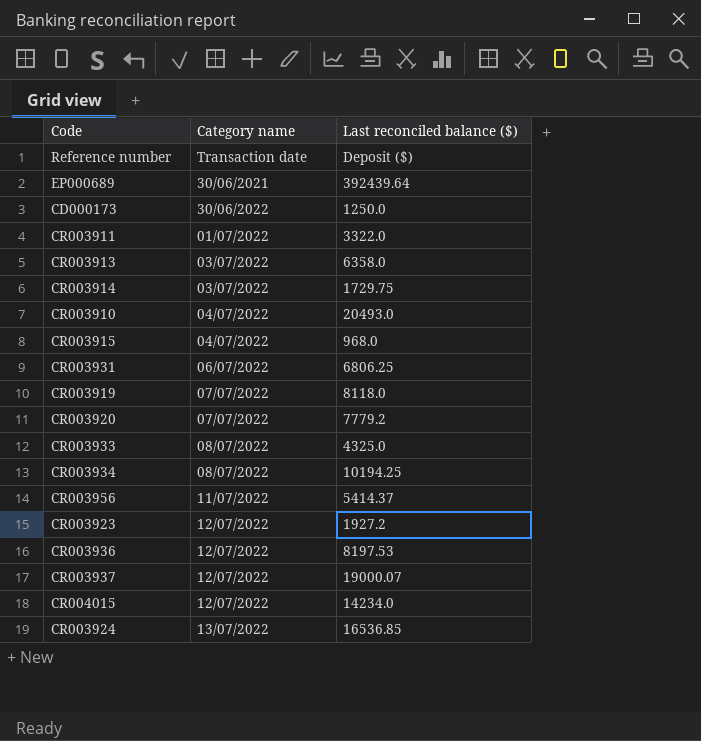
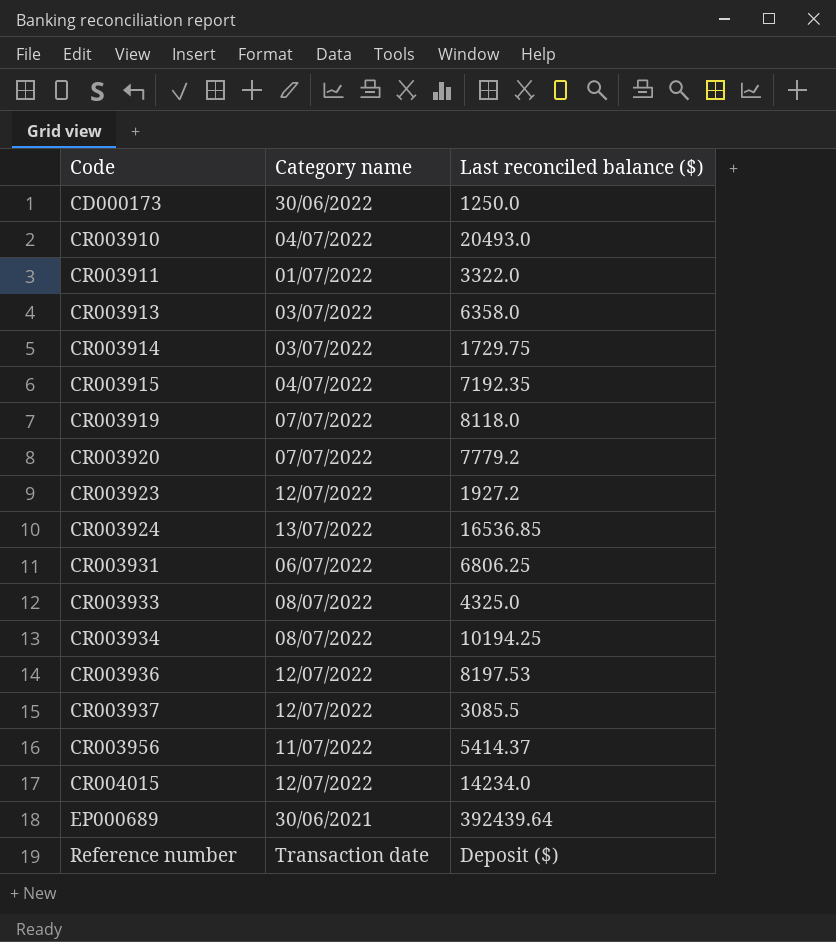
row order: none -> Code ascending
CR003915 | Last reconciled balance ($): 968.0 -> 7192.35
CR003937 | Last reconciled balance ($): 19000.07 -> 3085.5

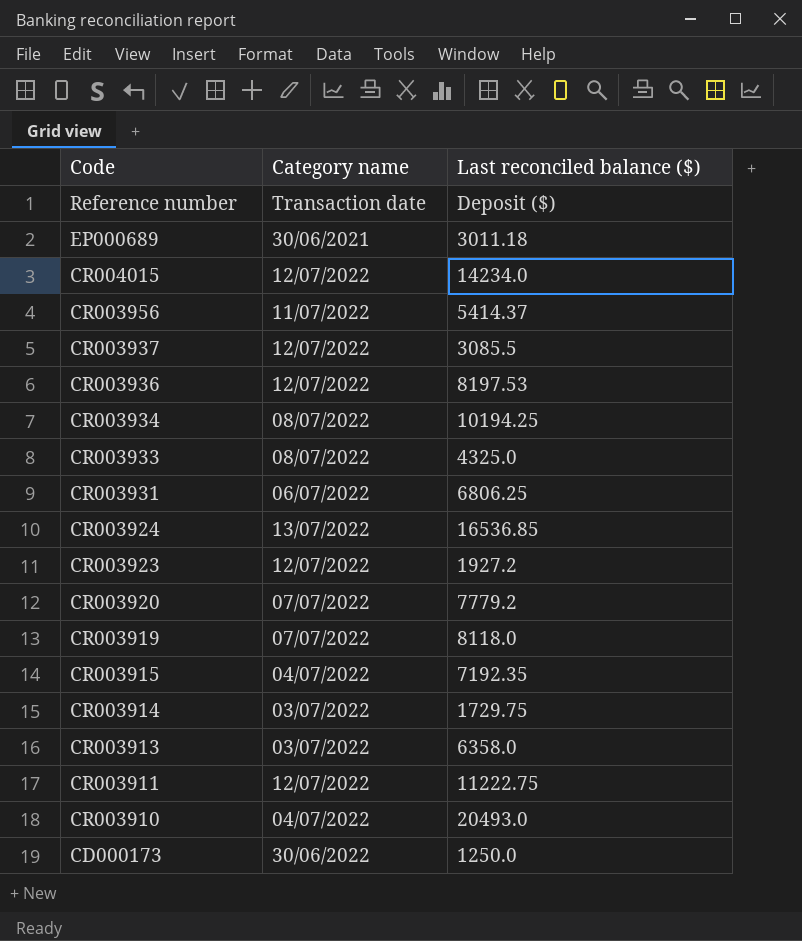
row order: Code ascending -> Code descending
EP000689 | Last reconciled balance ($): 392439.64 -> 3011.18
CR003911 | Category name: 01/07/2022 -> 12/07/2022
CR003911 | Last reconciled balance ($): 3322.0 -> 11222.75

